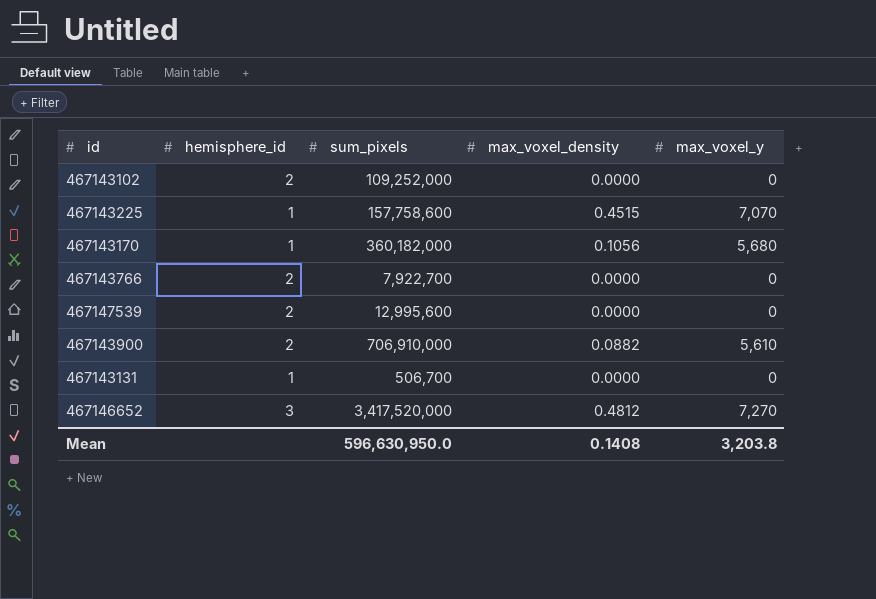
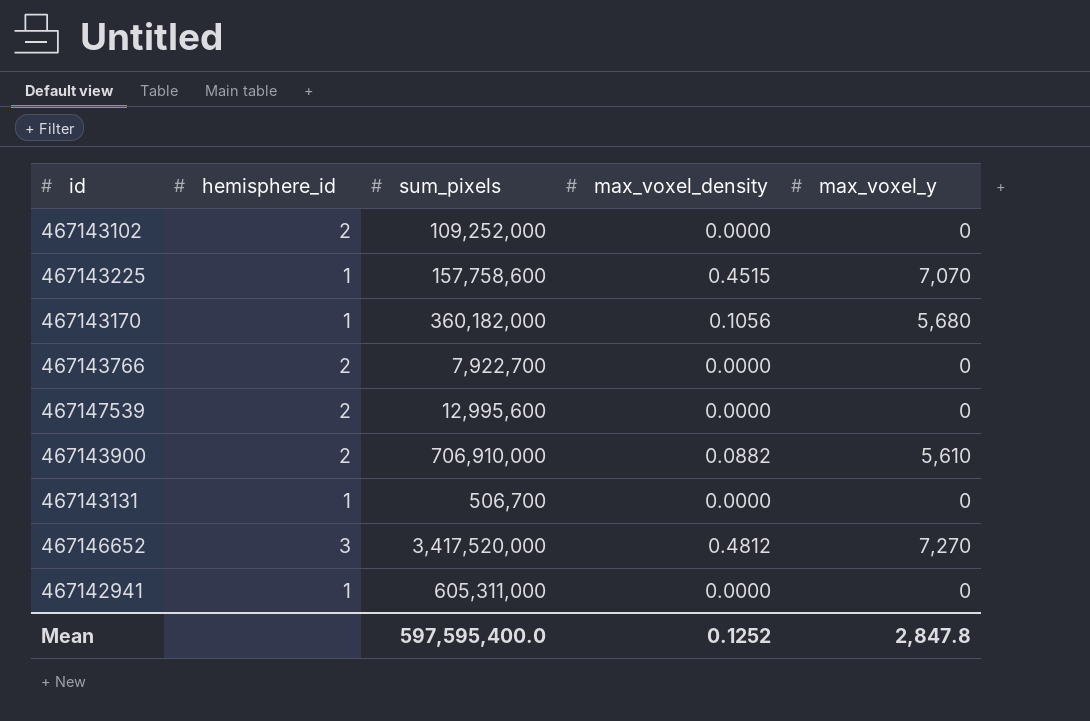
row 467142941: none -> 1 | 605,311,000 | 0.0000 | 0
Mean | sum_pixels: 596,630,950.0 -> 597,595,400.0
Mean | max_voxel_density: 0.1408 -> 0.1252
Mean | max_voxel_y: 3,203.8 -> 2,847.8

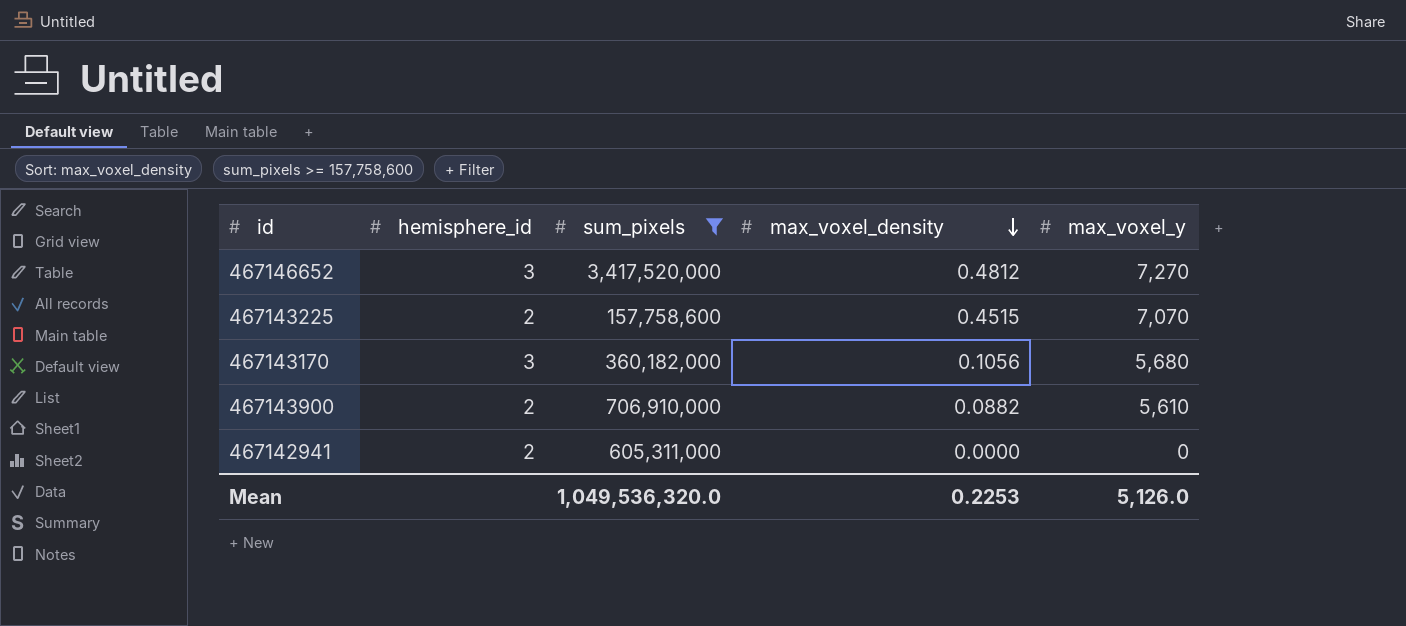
filter: none -> sum_pixels >= 157,758,600
row order: none -> max_voxel_density descending
467143225 | hemisphere_id: 1 -> 2
467143170 | hemisphere_id: 1 -> 3
467142941 | hemisphere_id: 1 -> 2
Mean | sum_pixels: 597,595,400.0 -> 1,049,536,320.0
Mean | max_voxel_density: 0.1252 -> 0.2253
Mean | max_voxel_y: 2,847.8 -> 5,126.0

